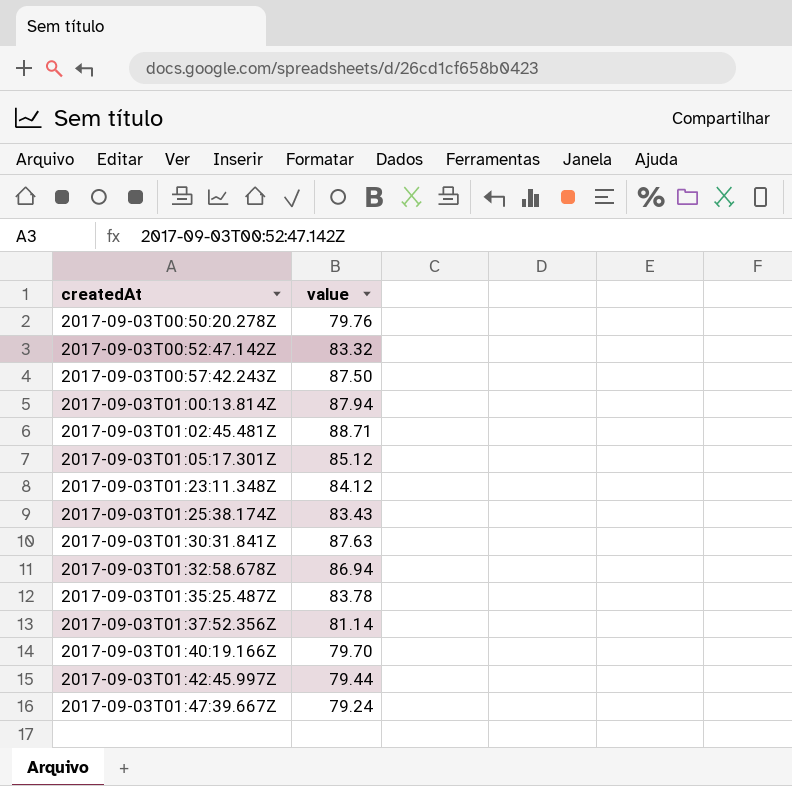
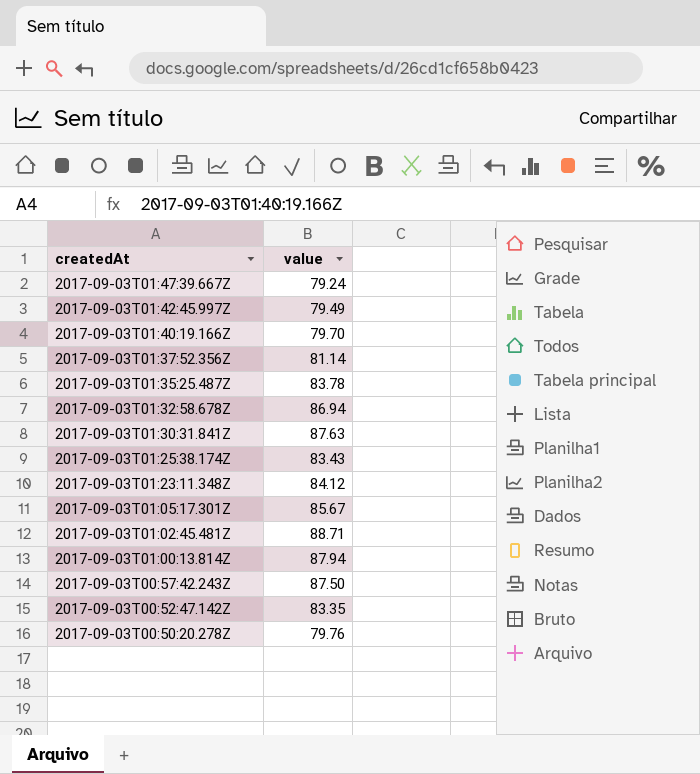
row order: createdAt ascending -> createdAt descending
2017-09-03T01:42:45.997Z | value: 79.44 -> 79.49
2017-09-03T01:05:17.301Z | value: 85.12 -> 85.67
2017-09-03T00:52:47.142Z | value: 83.32 -> 83.35

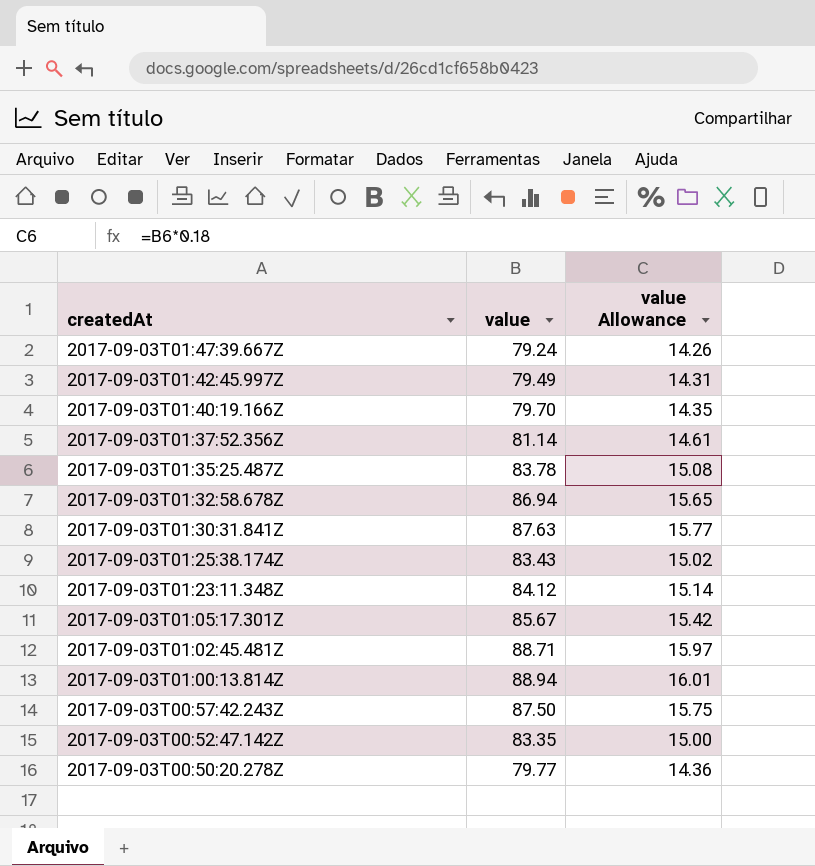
column value Allowance | formula: none -> [value] * 0.18
2017-09-03T01:00:13.814Z | value: 87.94 -> 88.94
2017-09-03T00:50:20.278Z | value: 79.76 -> 79.77

